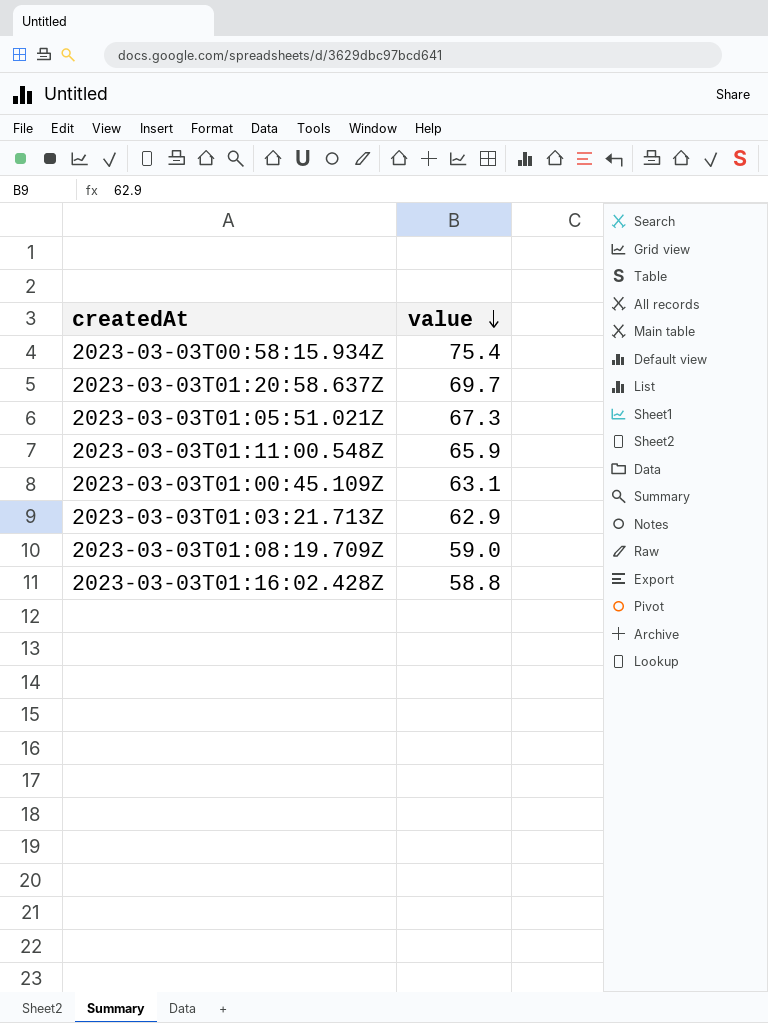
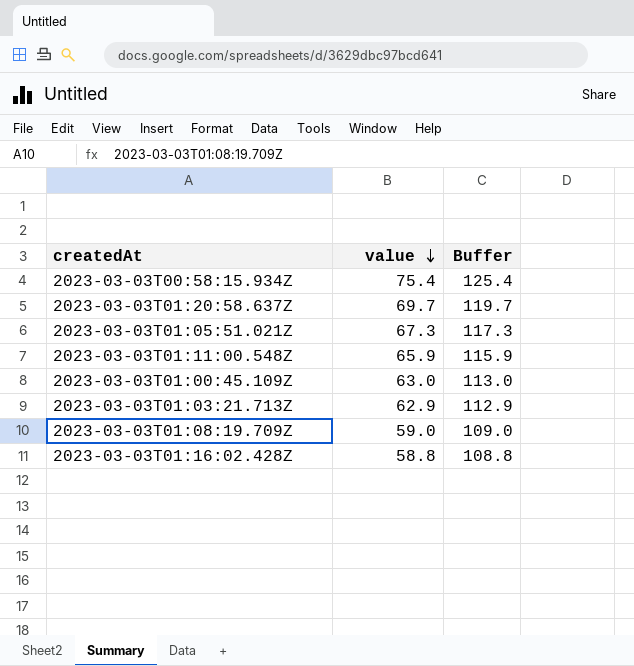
column Buffer | formula: none -> [value] + 50
2023-03-03T01:00:45.109Z | value: 63.1 -> 63.0

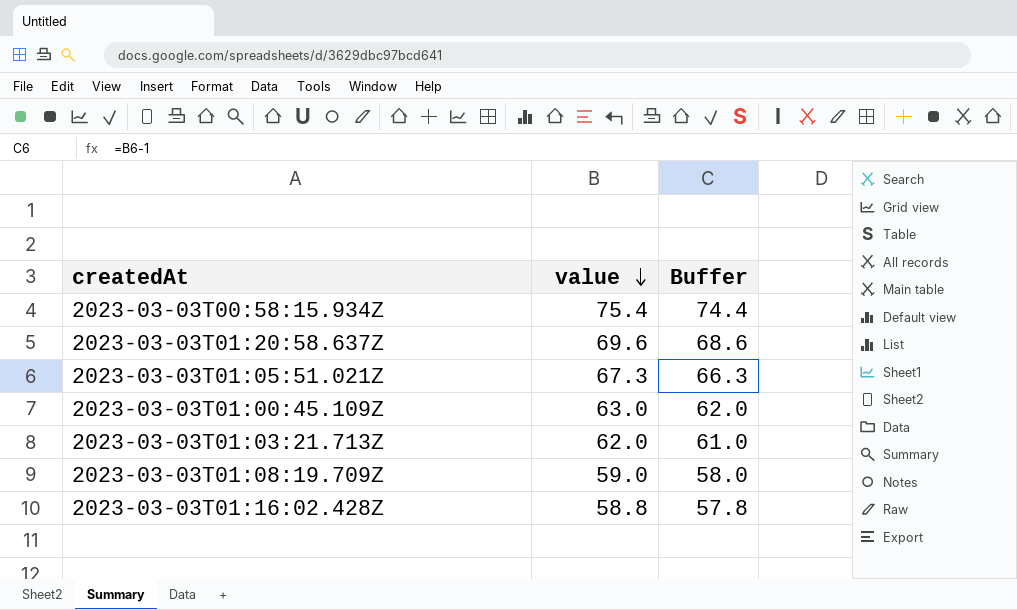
column Buffer | formula: [value] + 50 -> [value] - 1
row 2023-03-03T01:11:00.548Z: 65.9 | 115.9 -> none
2023-03-03T01:20:58.637Z | value: 69.7 -> 69.6
2023-03-03T01:03:21.713Z | value: 62.9 -> 62.0

